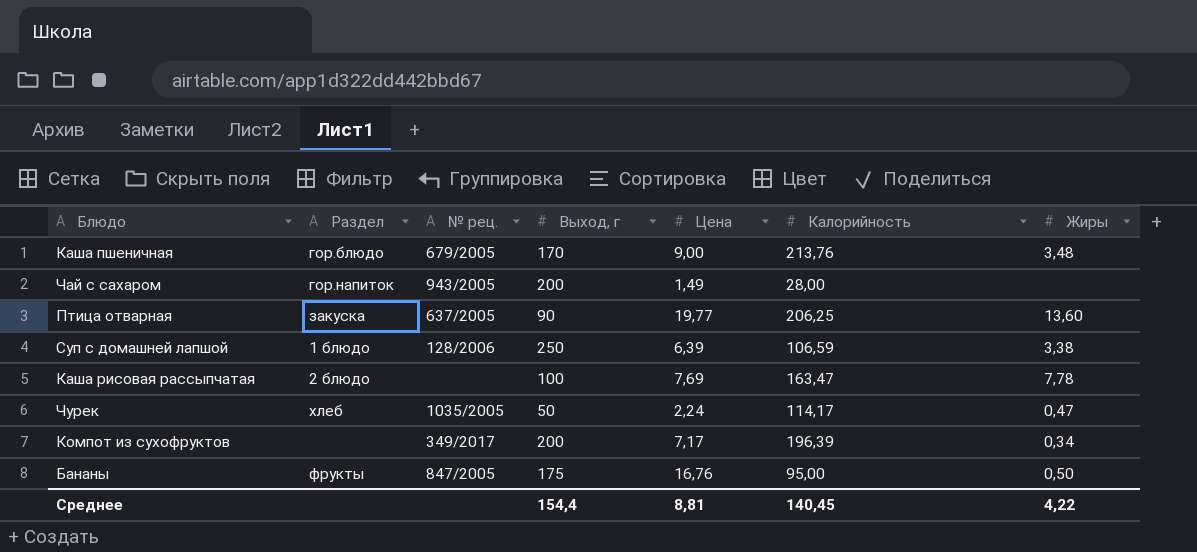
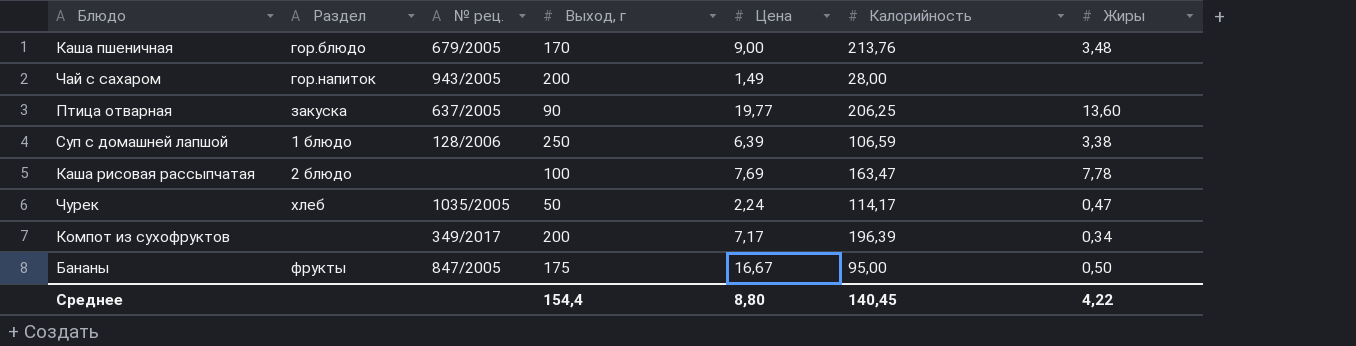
Бананы | Цена: 16,76 -> 16,67
Среднее | Цена: 8,81 -> 8,80

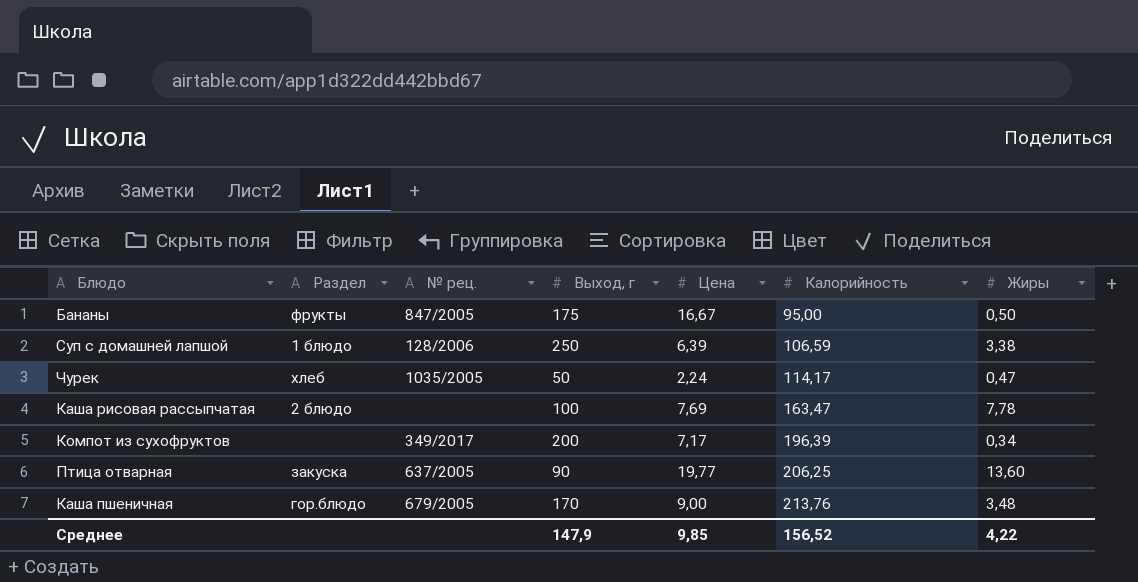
row order: none -> Калорийность ascending
row Чай с сахаром: гор.напиток | 943/2005 | 200 | 1,49 | 28,00 | none -> none
Среднее | Выход, г: 154,4 -> 147,9
Среднее | Цена: 8,80 -> 9,85
Среднее | Калорийность: 140,45 -> 156,52

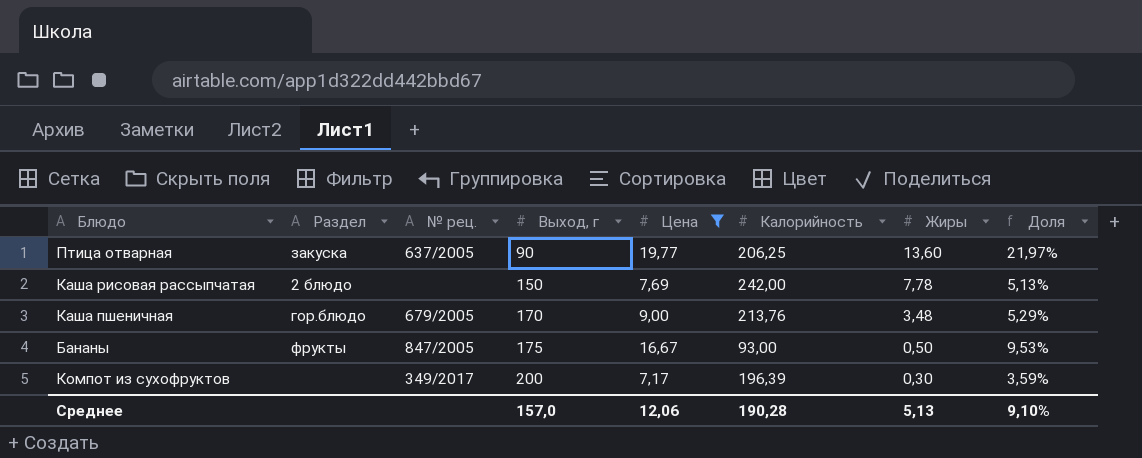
filter: none -> Цена >= 7,17
row order: Калорийность ascending -> Выход, г ascending
column Доля | formula: none -> [Цена] / [Выход, г]
Каша рисовая рассыпчатая | Выход, г: 100 -> 150
Каша рисовая рассыпчатая | Калорийность: 163,47 -> 242,00
Бананы | Калорийность: 95,00 -> 93,00
Компот из сухофруктов | Жиры: 0,34 -> 0,30
Среднее | Выход, г: 147,9 -> 157,0
Среднее | Цена: 9,85 -> 12,06
Среднее | Калорийность: 156,52 -> 190,28
Среднее | Жиры: 4,22 -> 5,13

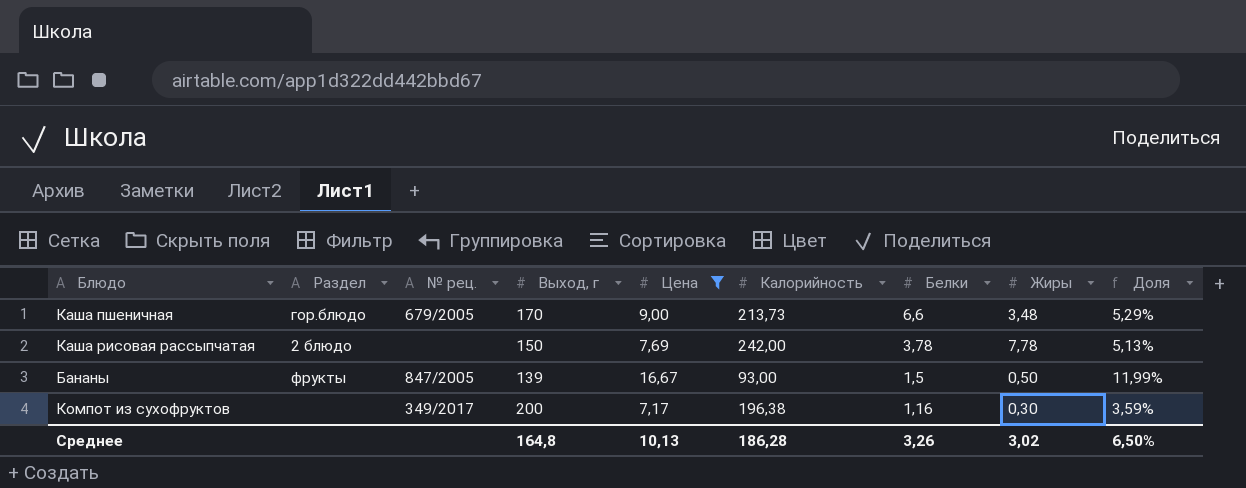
row order: Выход, г ascending -> Белки descending
column Белки | position: none -> 7
row Птица отварная: закуска | 637/2005 | 90 | 19,77 | 206,25 | 13,60 | 21,97% -> none
Каша пшеничная | Калорийность: 213,76 -> 213,73
Бананы | Выход, г: 175 -> 139
Бананы | Доля: 9,53% -> 11,99%
Компот из сухофруктов | Калорийность: 196,39 -> 196,38
Среднее | Выход, г: 157,0 -> 164,8
Среднее | Цена: 12,06 -> 10,13
Среднее | Калорийность: 190,28 -> 186,28
Среднее | Жиры: 5,13 -> 3,02
Среднее | Доля: 9,10% -> 6,50%

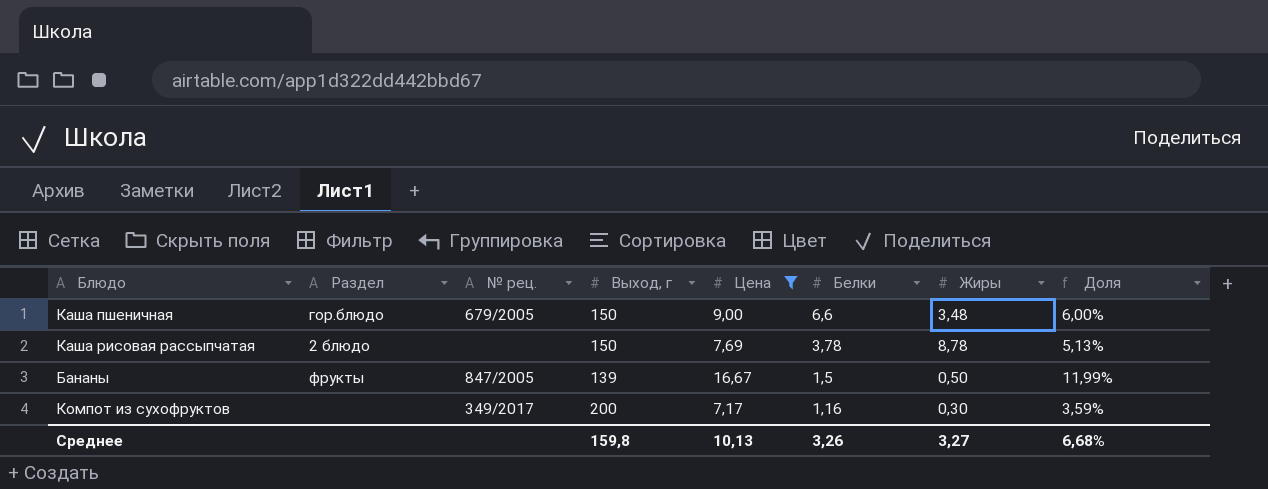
column Калорийность | position: 6 -> none
Каша пшеничная | Выход, г: 170 -> 150
Каша пшеничная | Доля: 5,29% -> 6,00%
Каша рисовая рассыпчатая | Жиры: 7,78 -> 8,78
Среднее | Выход, г: 164,8 -> 159,8
Среднее | Жиры: 3,02 -> 3,27
Среднее | Доля: 6,50% -> 6,68%

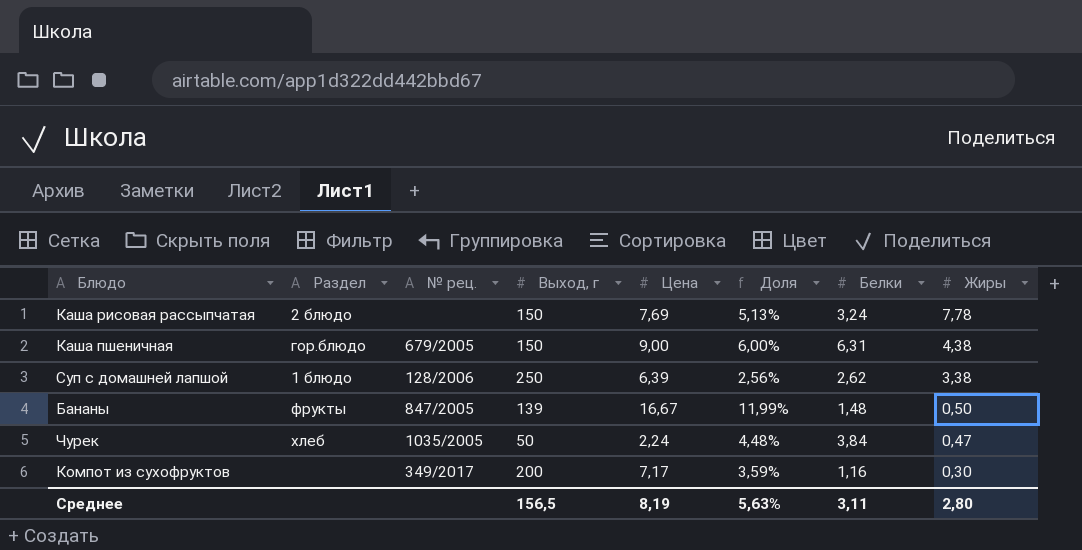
filter: Цена >= 7,17 -> none
row order: Белки descending -> Жиры descending
column Доля | position: 8 -> 6
Каша рисовая рассыпчатая | Белки: 3,78 -> 3,24
Каша рисовая рассыпчатая | Жиры: 8,78 -> 7,78
Каша пшеничная | Белки: 6,6 -> 6,31
Каша пшеничная | Жиры: 3,48 -> 4,38
Бананы | Белки: 1,5 -> 1,48
Среднее | Выход, г: 159,8 -> 156,5
Среднее | Цена: 10,13 -> 8,19
Среднее | Доля: 6,68% -> 5,63%
Среднее | Белки: 3,26 -> 3,11
Среднее | Жиры: 3,27 -> 2,80

